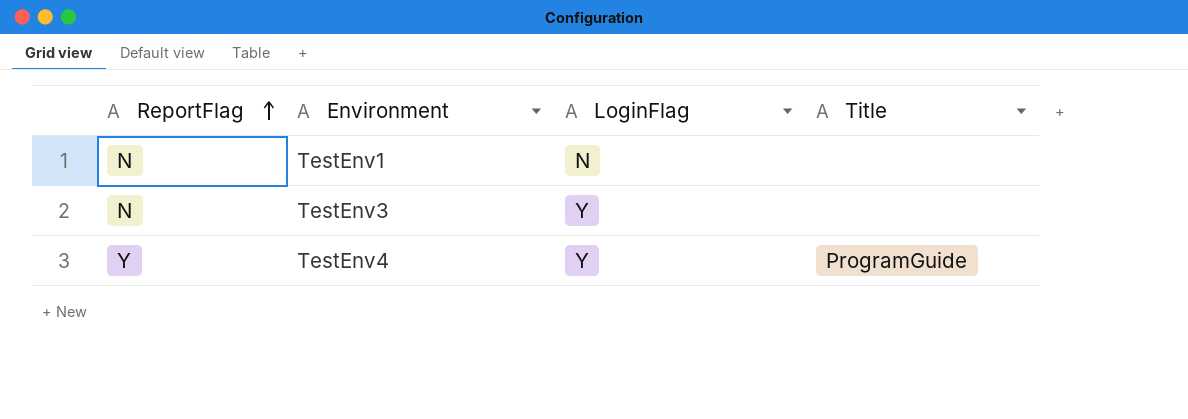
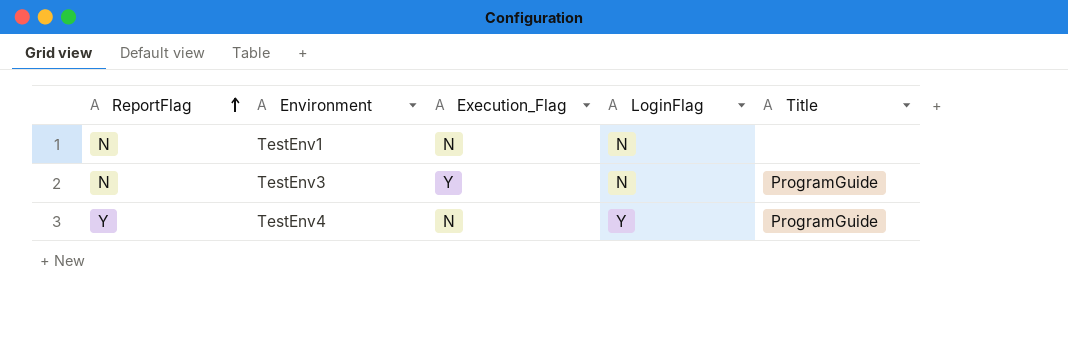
column Execution_Flag | position: none -> 3
TestEnv3 | LoginFlag: Y -> N
TestEnv3 | Title: none -> ProgramGuide

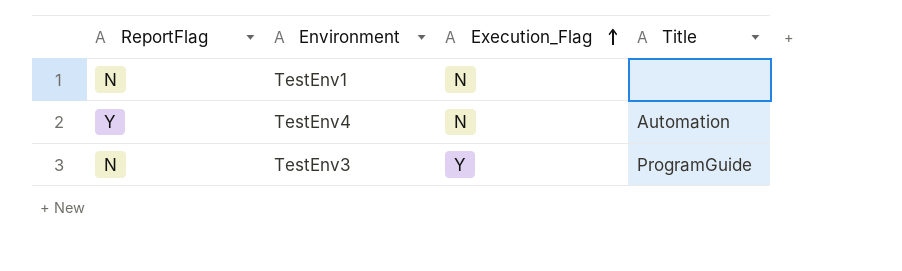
row order: ReportFlag ascending -> Execution_Flag ascending
column LoginFlag | position: 4 -> none
TestEnv4 | Title: ProgramGuide -> Automation

